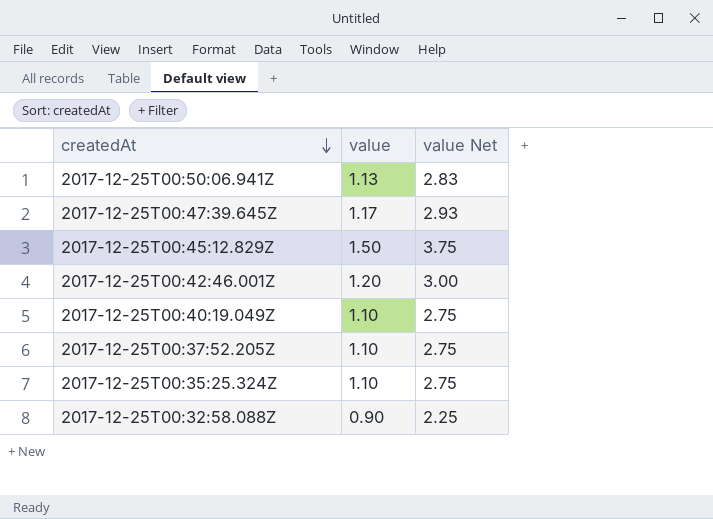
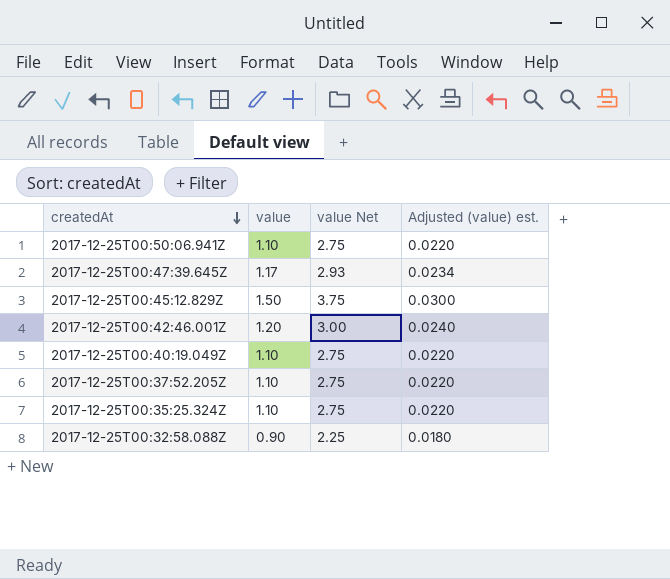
column Adjusted (value) est. | formula: none -> [value] * 0.02
2017-12-25T00:50:06.941Z | value: 1.13 -> 1.10
2017-12-25T00:50:06.941Z | value Net: 2.83 -> 2.75

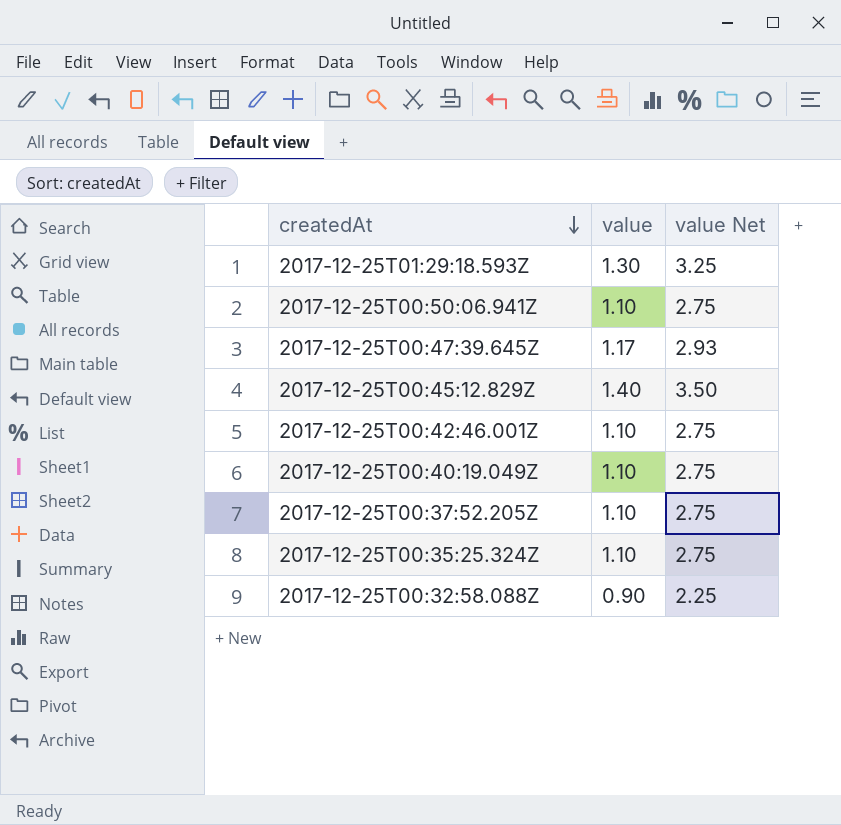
column Adjusted (value) est. | formula: [value] * 0.02 -> none
row 2017-12-25T01:29:18.593Z: none -> 1.30 | 3.25
2017-12-25T00:45:12.829Z | value: 1.50 -> 1.40
2017-12-25T00:45:12.829Z | value Net: 3.75 -> 3.50
2017-12-25T00:42:46.001Z | value: 1.20 -> 1.10
2017-12-25T00:42:46.001Z | value Net: 3.00 -> 2.75

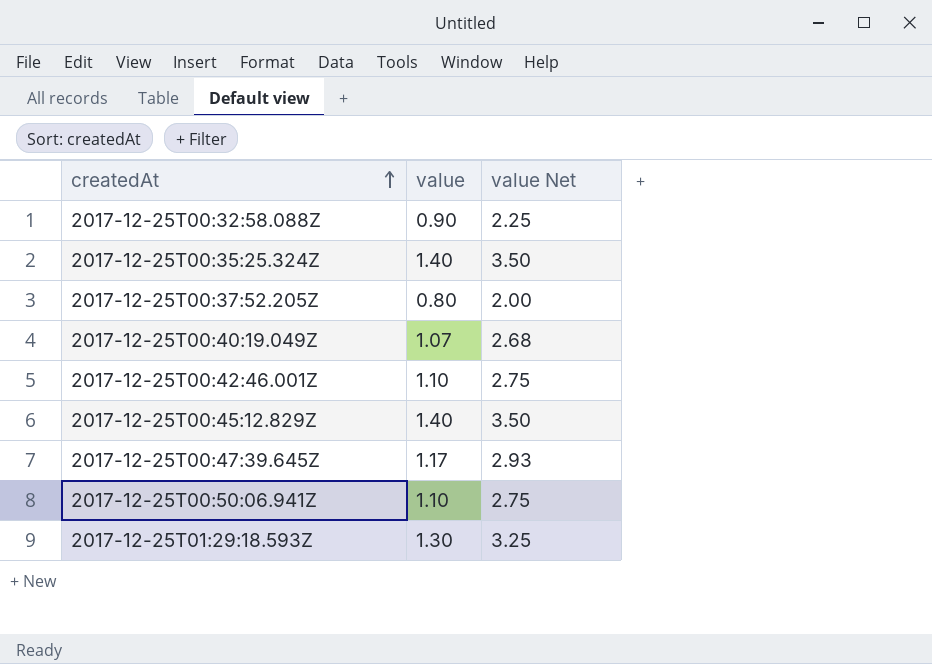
row order: createdAt descending -> createdAt ascending
2017-12-25T00:35:25.324Z | value: 1.10 -> 1.40
2017-12-25T00:35:25.324Z | value Net: 2.75 -> 3.50
2017-12-25T00:37:52.205Z | value: 1.10 -> 0.80
2017-12-25T00:37:52.205Z | value Net: 2.75 -> 2.00
2017-12-25T00:40:19.049Z | value: 1.10 -> 1.07
2017-12-25T00:40:19.049Z | value Net: 2.75 -> 2.68

